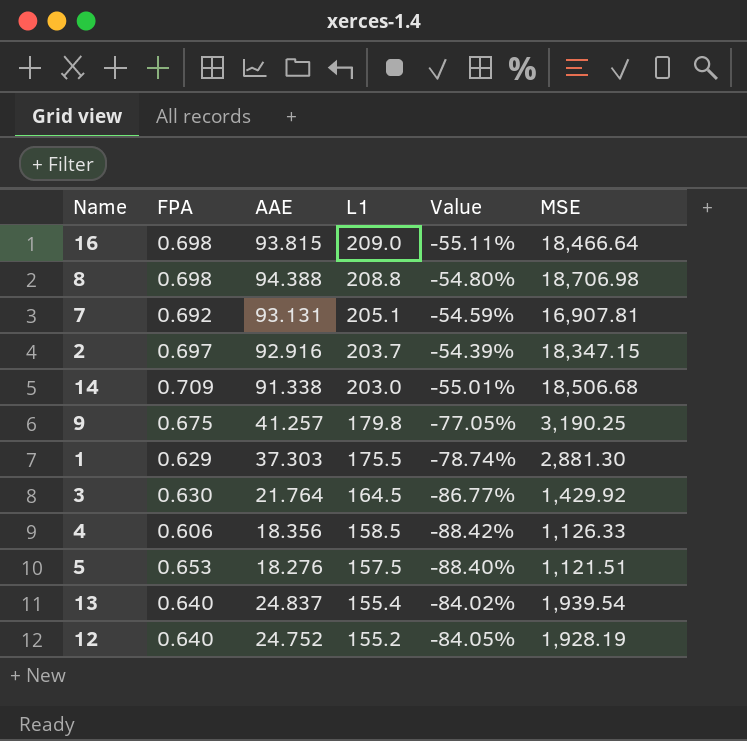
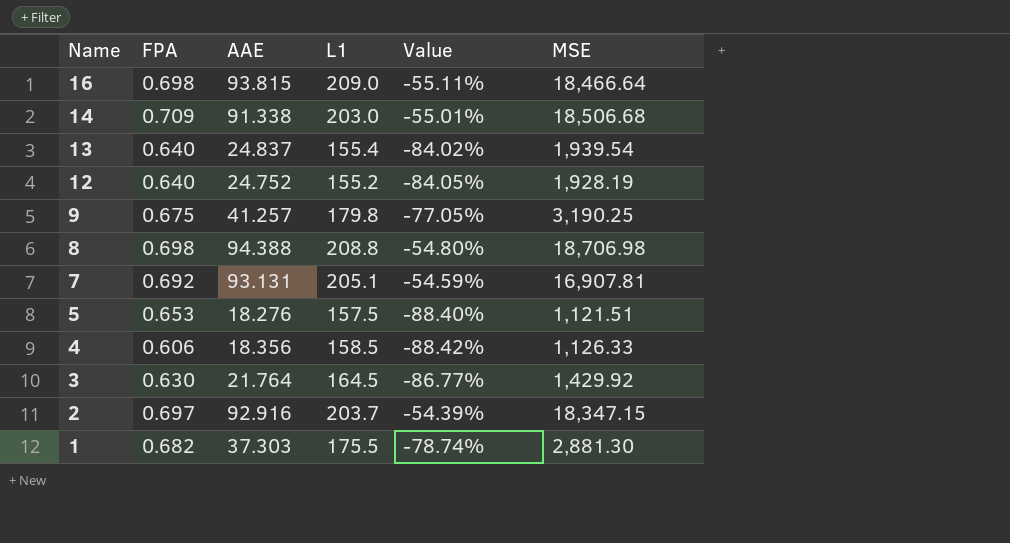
row order: L1 descending -> Name descending
1 | FPA: 0.629 -> 0.682

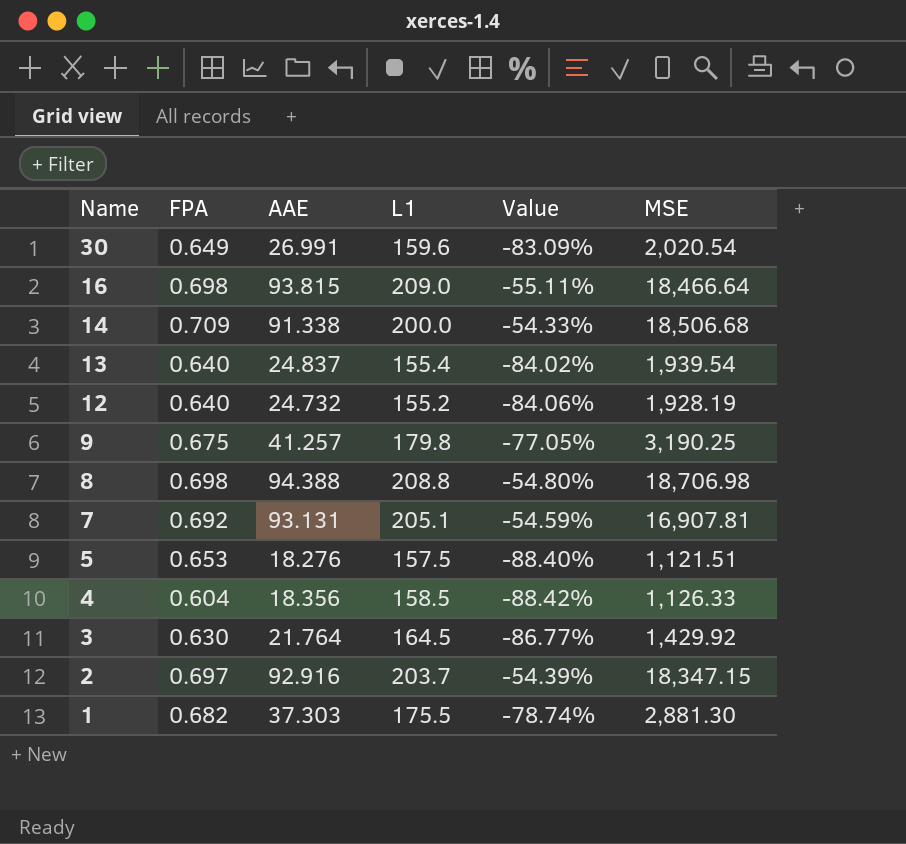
row 30: none -> 0.649 | 26.991 | 159.6 | -83.09% | 2,020.54
14 | L1: 203.0 -> 200.0
14 | Value: -55.01% -> -54.33%
12 | AAE: 24.752 -> 24.732
12 | Value: -84.05% -> -84.06%
4 | FPA: 0.606 -> 0.604

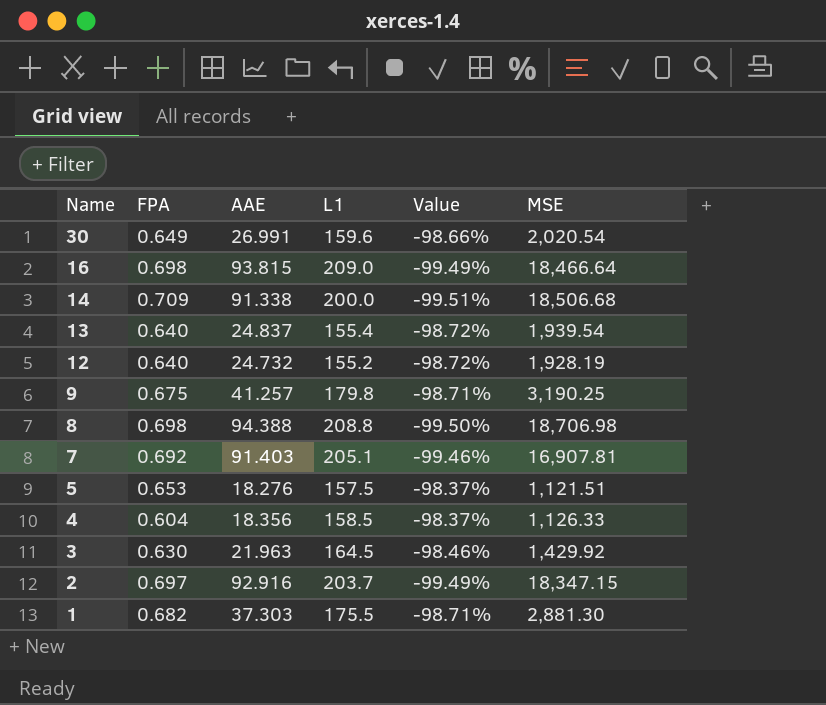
column Value | formula: ([AAE] - [L1]) / [L1] -> ([AAE] - [MSE]) / [MSE]
7 | AAE: 93.131 -> 91.403
3 | AAE: 21.764 -> 21.963

